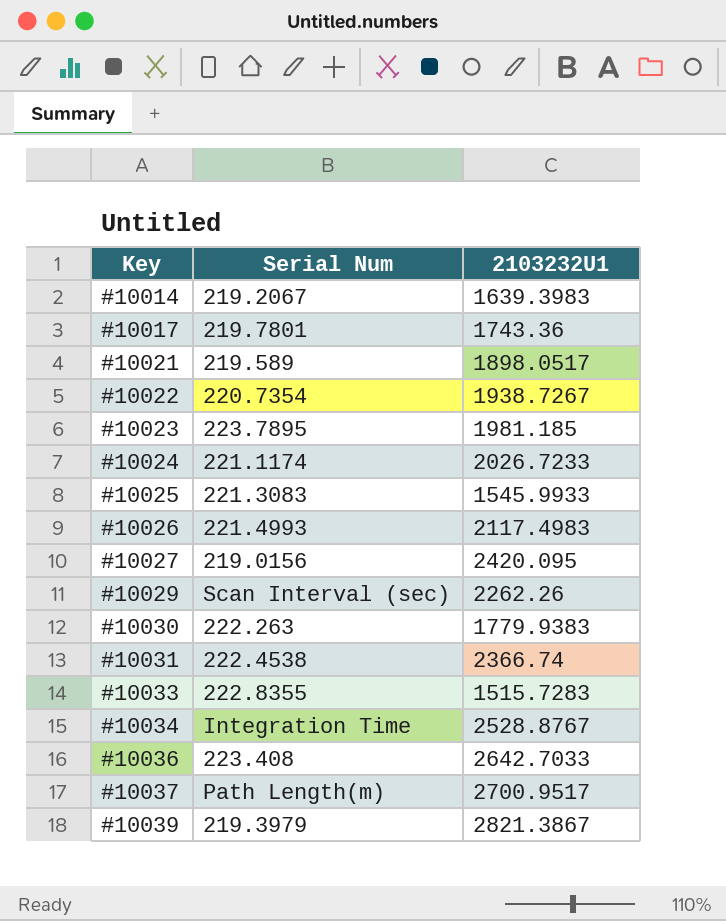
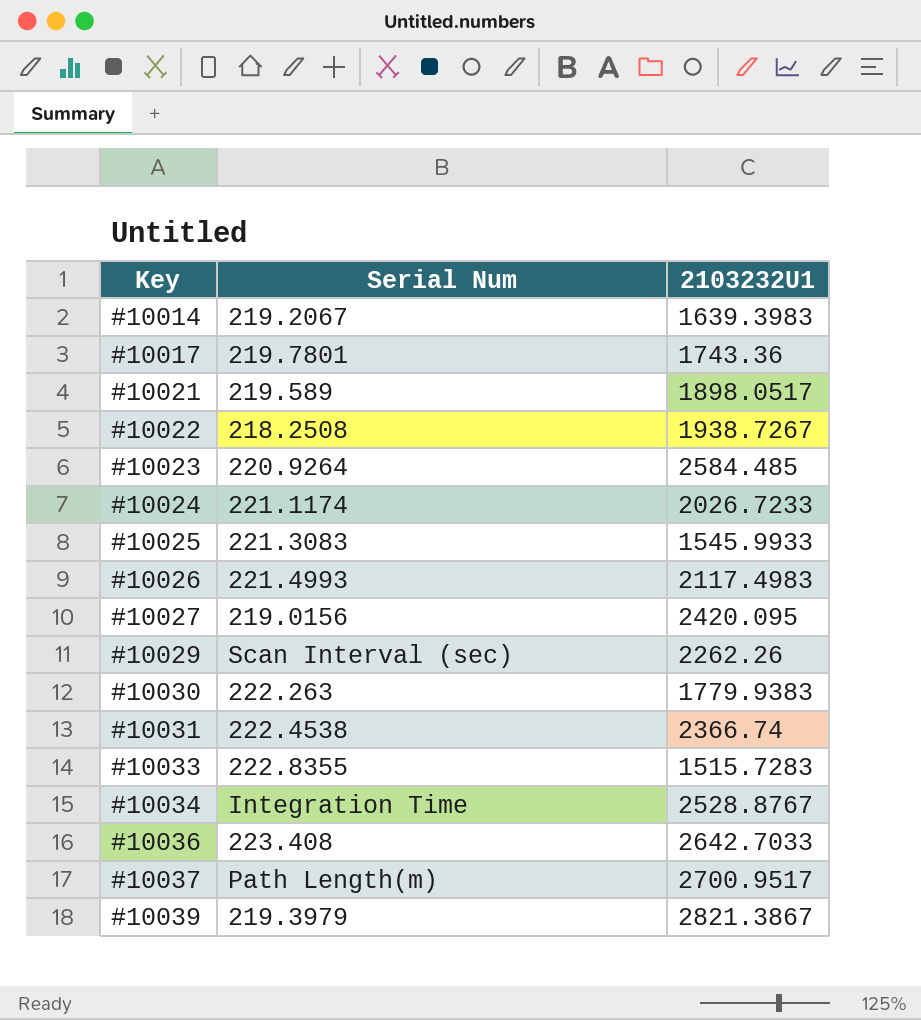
#10022 | Serial Num: 220.7354 -> 218.2508
#10023 | Serial Num: 223.7895 -> 220.9264
#10023 | 2103232U1: 1981.185 -> 2584.485

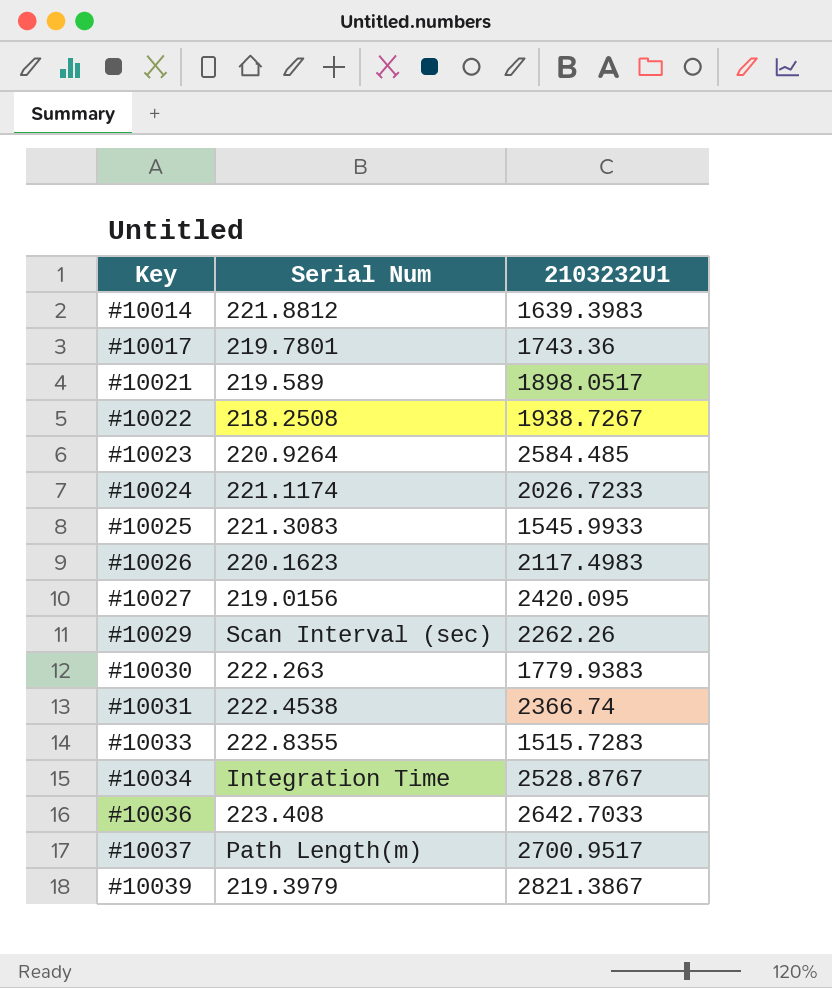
#10014 | Serial Num: 219.2067 -> 221.8812
#10026 | Serial Num: 221.4993 -> 220.1623

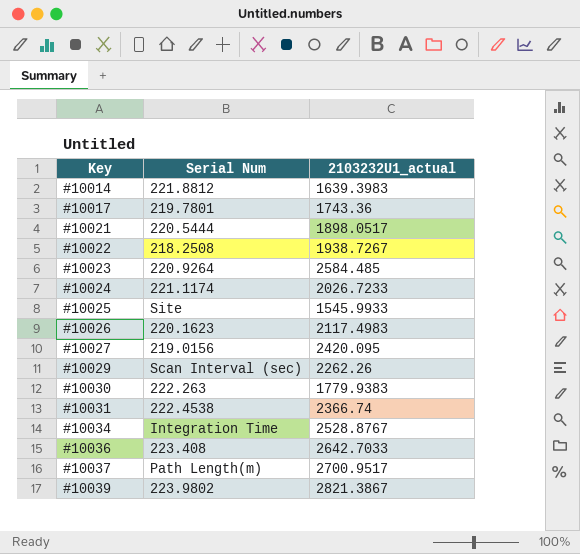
column name: 2103232U1 -> 2103232U1_actual
row #10033: 222.8355 | 1515.7283 -> none
#10021 | Serial Num: 219.589 -> 220.5444
#10025 | Serial Num: 221.3083 -> Site
#10039 | Serial Num: 219.3979 -> 223.9802

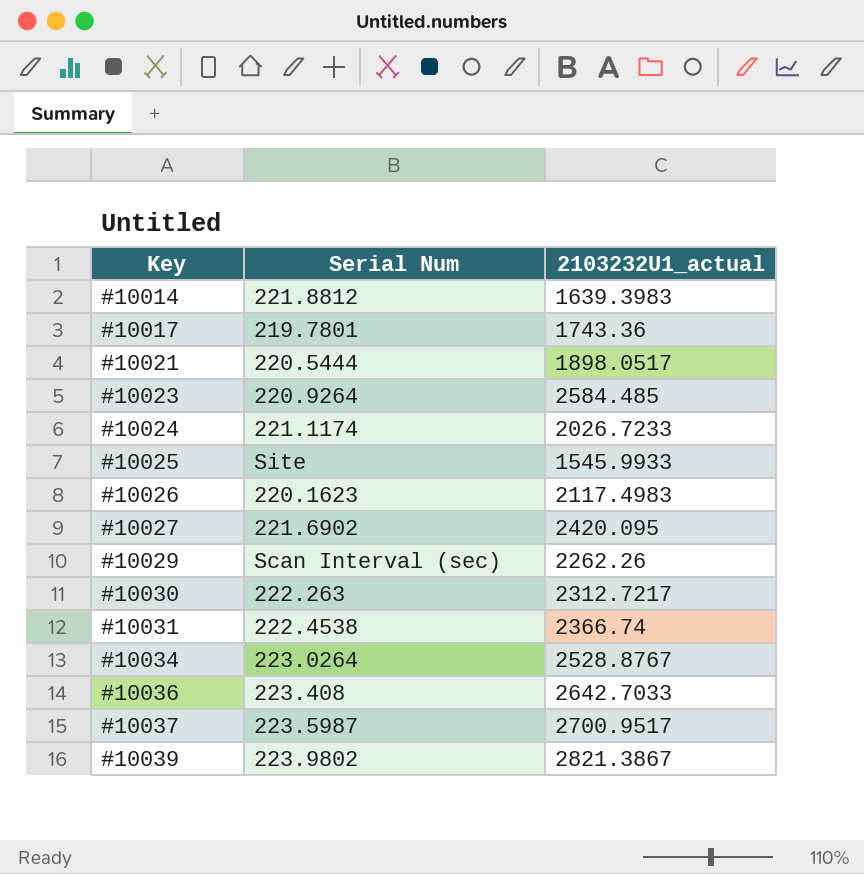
row #10022: 218.2508 | 1938.7267 -> none
#10027 | Serial Num: 219.0156 -> 221.6902
#10030 | 2103232U1_actual: 1779.9383 -> 2312.7217
#10034 | Serial Num: Integration Time -> 223.0264
#10037 | Serial Num: Path Length(m) -> 223.5987

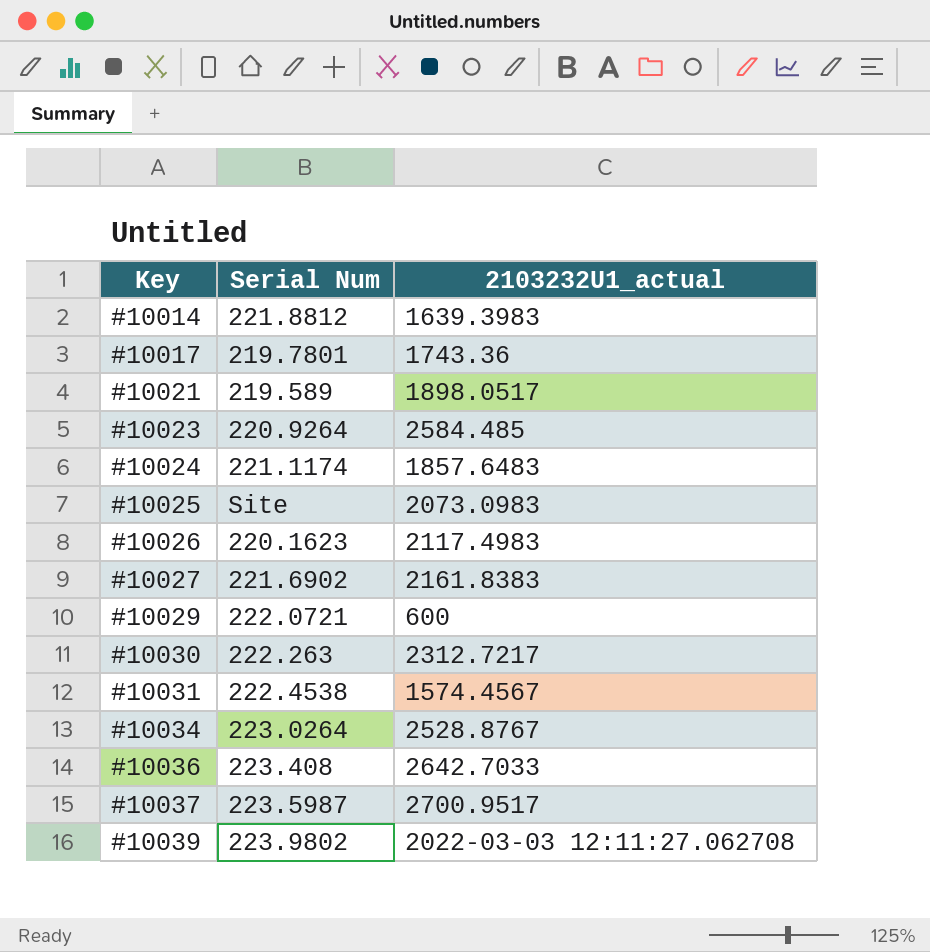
#10021 | Serial Num: 220.5444 -> 219.589
#10024 | 2103232U1_actual: 2026.7233 -> 1857.6483
#10025 | 2103232U1_actual: 1545.9933 -> 2073.0983
#10027 | 2103232U1_actual: 2420.095 -> 2161.8383
#10029 | Serial Num: Scan Interval (sec) -> 222.0721
#10029 | 2103232U1_actual: 2262.26 -> 600
#10031 | 2103232U1_actual: 2366.74 -> 1574.4567
#10039 | 2103232U1_actual: 2821.3867 -> 2022-03-03 12:11:27.062708

